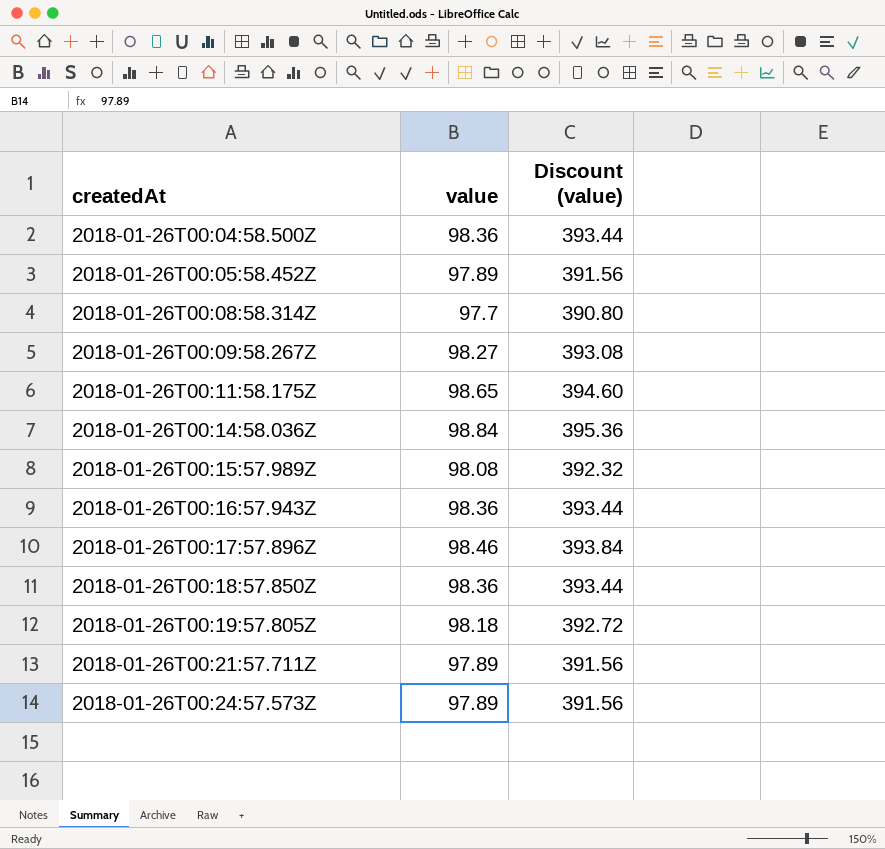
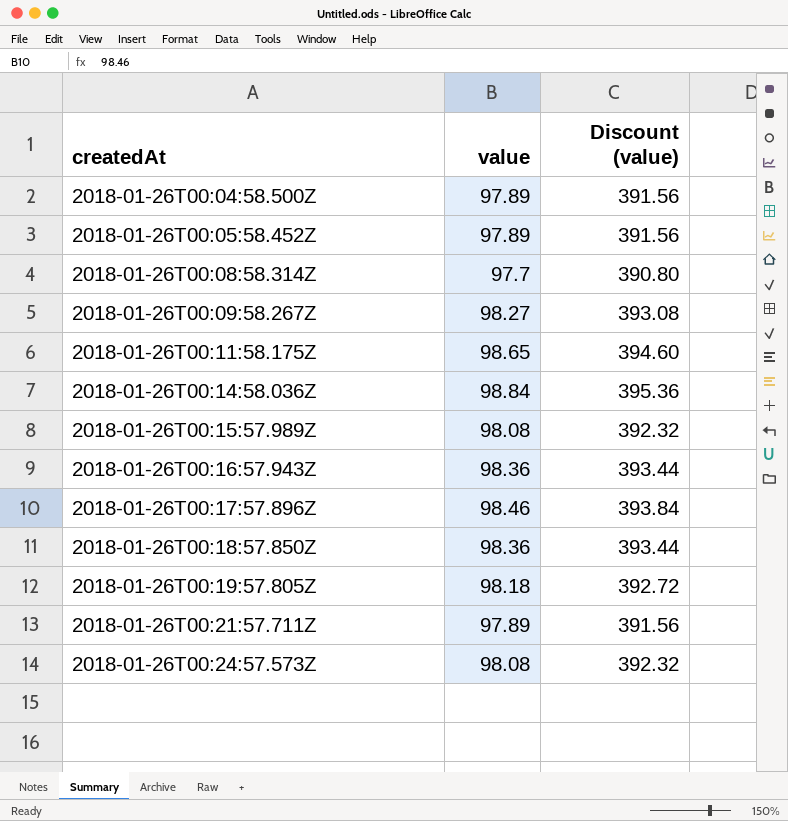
2018-01-26T00:04:58.500Z | value: 98.36 -> 97.89
2018-01-26T00:04:58.500Z | Discount (value): 393.44 -> 391.56
2018-01-26T00:24:57.573Z | value: 97.89 -> 98.08
2018-01-26T00:24:57.573Z | Discount (value): 391.56 -> 392.32

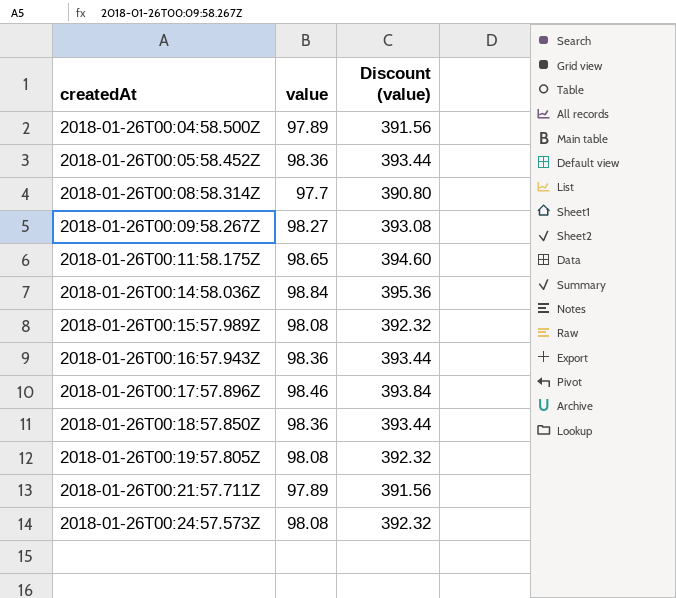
2018-01-26T00:05:58.452Z | value: 97.89 -> 98.36
2018-01-26T00:05:58.452Z | Discount (value): 391.56 -> 393.44
2018-01-26T00:19:57.805Z | value: 98.18 -> 98.08
2018-01-26T00:19:57.805Z | Discount (value): 392.72 -> 392.32

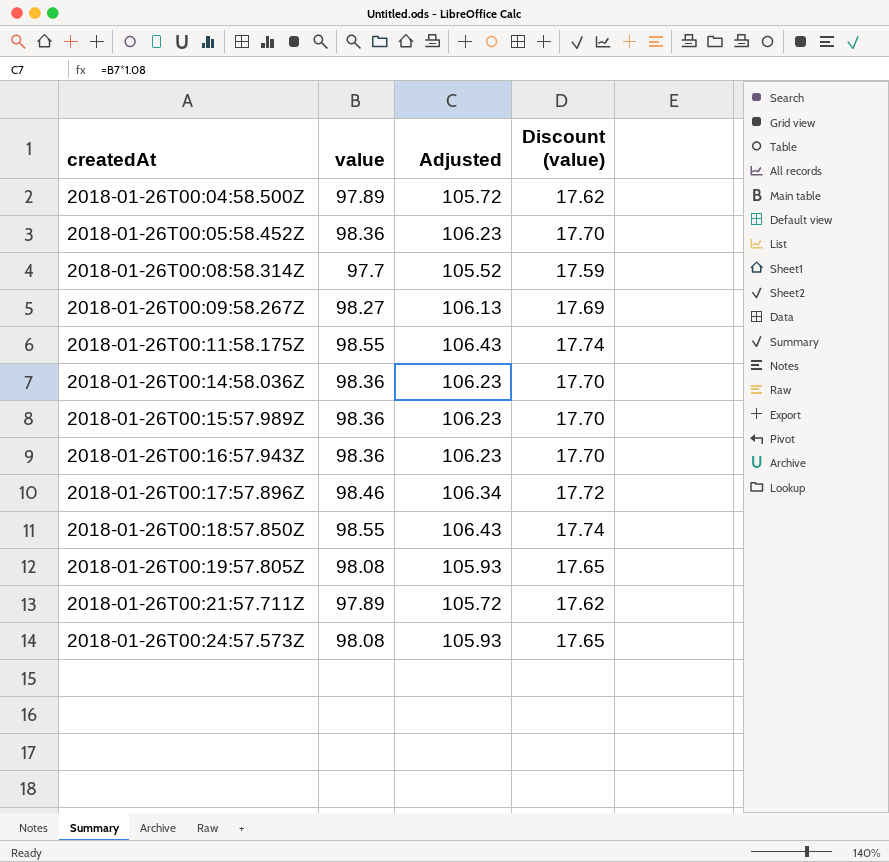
column Adjusted | formula: none -> [value] * 1.08
column Discount (value) | formula: [value] * 4 -> [value] * 0.18
2018-01-26T00:11:58.175Z | value: 98.65 -> 98.55
2018-01-26T00:14:58.036Z | value: 98.84 -> 98.36
2018-01-26T00:15:57.989Z | value: 98.08 -> 98.36
2018-01-26T00:18:57.850Z | value: 98.36 -> 98.55

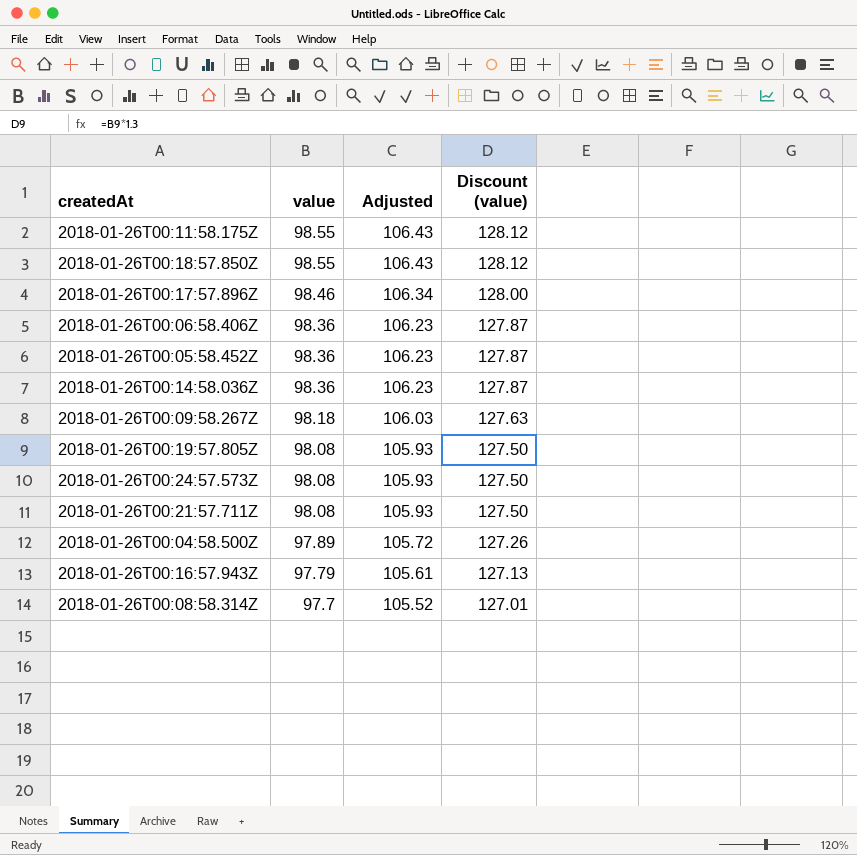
row order: createdAt ascending -> value descending
column Discount (value) | formula: [value] * 0.18 -> [value] * 1.3
row 2018-01-26T00:15:57.989Z: 98.36 | 106.23 | 17.70 -> none
row 2018-01-26T00:06:58.406Z: none -> 98.36 | 106.23 | 127.87
2018-01-26T00:09:58.267Z | value: 98.27 -> 98.18
2018-01-26T00:09:58.267Z | Adjusted: 106.13 -> 106.03
2018-01-26T00:21:57.711Z | value: 97.89 -> 98.08
2018-01-26T00:21:57.711Z | Adjusted: 105.72 -> 105.93
2018-01-26T00:16:57.943Z | value: 98.36 -> 97.79
2018-01-26T00:16:57.943Z | Adjusted: 106.23 -> 105.61

